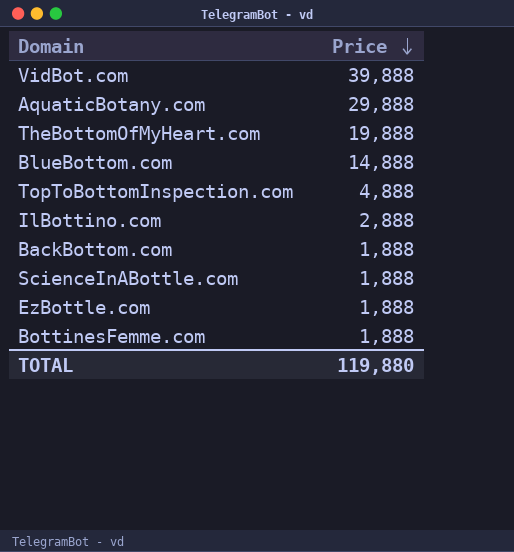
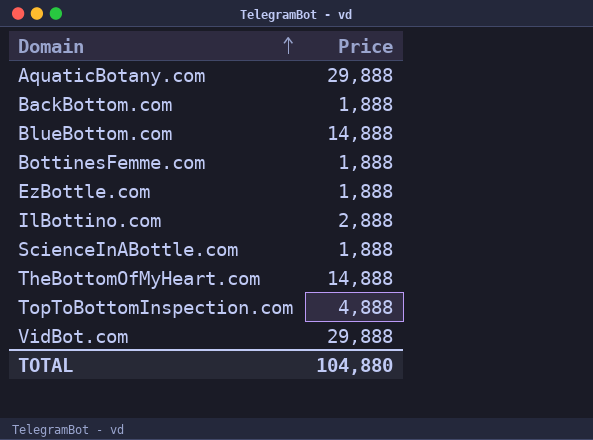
row order: Price descending -> Domain ascending
TheBottomOfMyHeart.com | Price: 19,888 -> 14,888
VidBot.com | Price: 39,888 -> 29,888
TOTAL | Price: 119,880 -> 104,880

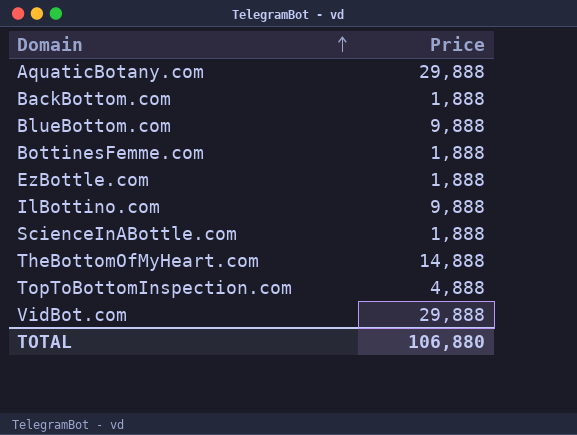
BlueBottom.com | Price: 14,888 -> 9,888
IlBottino.com | Price: 2,888 -> 9,888
TOTAL | Price: 104,880 -> 106,880

